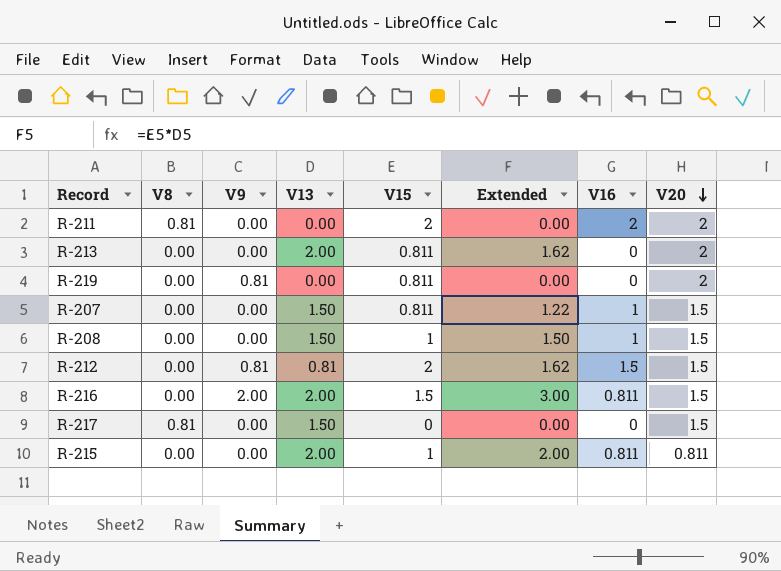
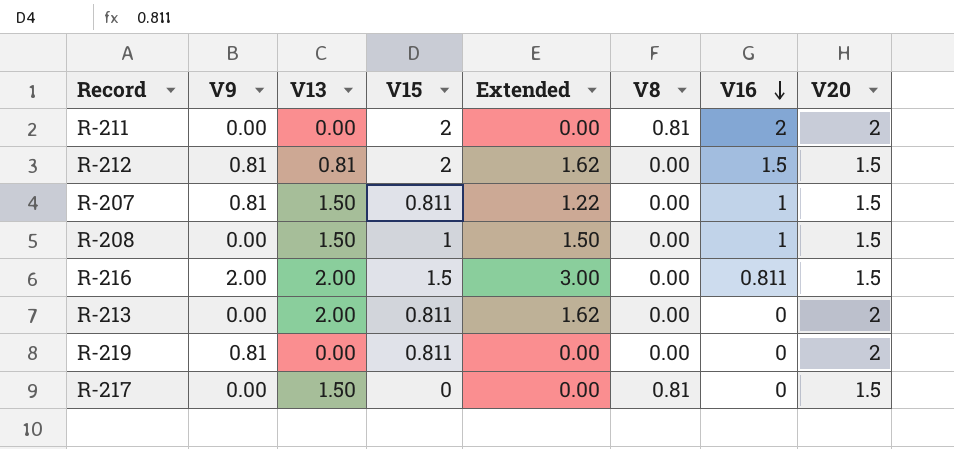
row order: V20 descending -> V16 descending
column V8 | position: 2 -> 6
row R-215: 0.00 | 0.00 | 2.00 | 1 | 2.00 | 0.811 | 0.811 -> none
R-207 | V9: 0.00 -> 0.81

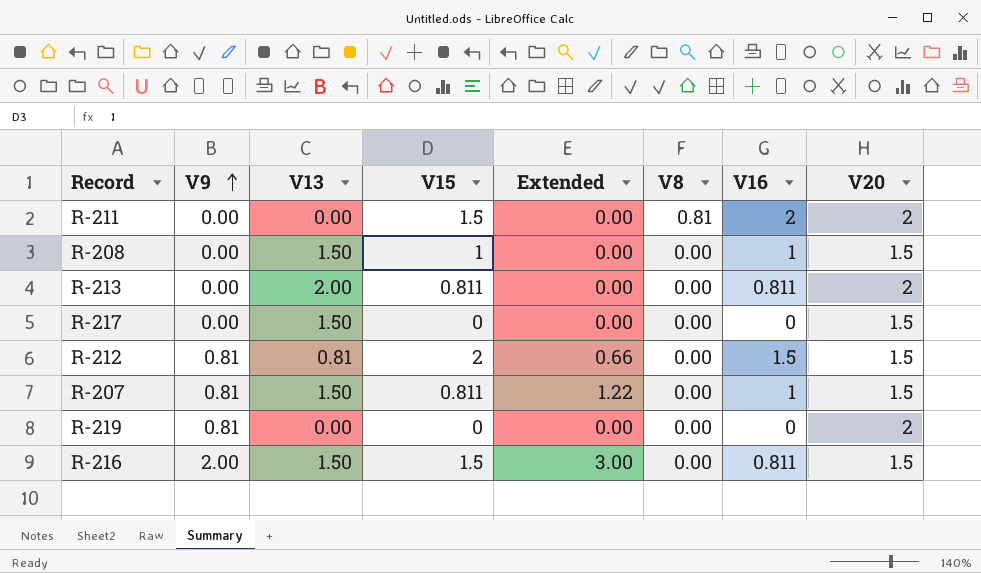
row order: V16 descending -> V9 ascending
column Extended | formula: [V13] * [V15] -> [V9] * [V13]
R-211 | V15: 2 -> 1.5
R-213 | V16: 0 -> 0.811
R-217 | V8: 0.81 -> 0.00
R-219 | V15: 0.811 -> 0
R-216 | V13: 2.00 -> 1.50

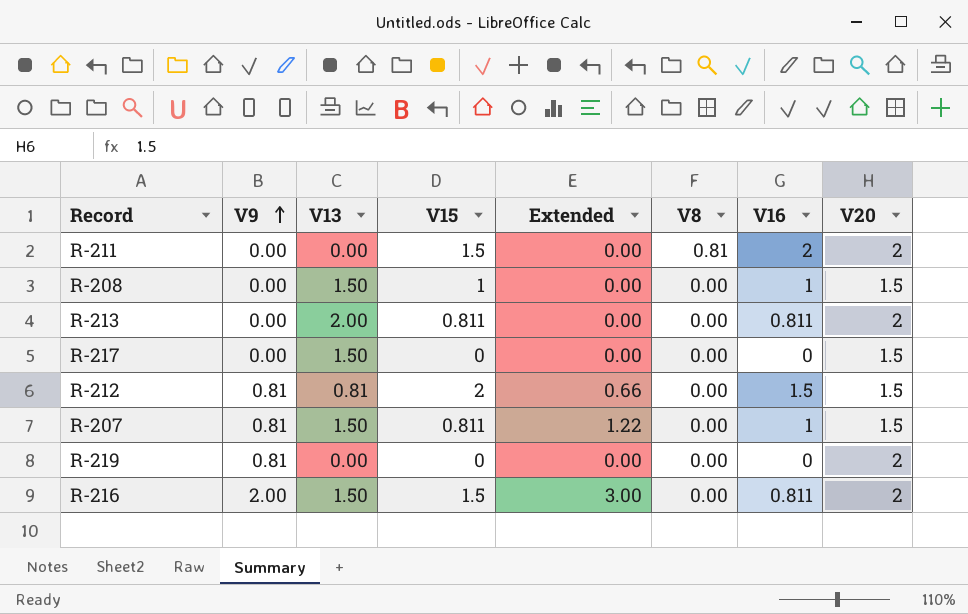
R-216 | V20: 1.5 -> 2

